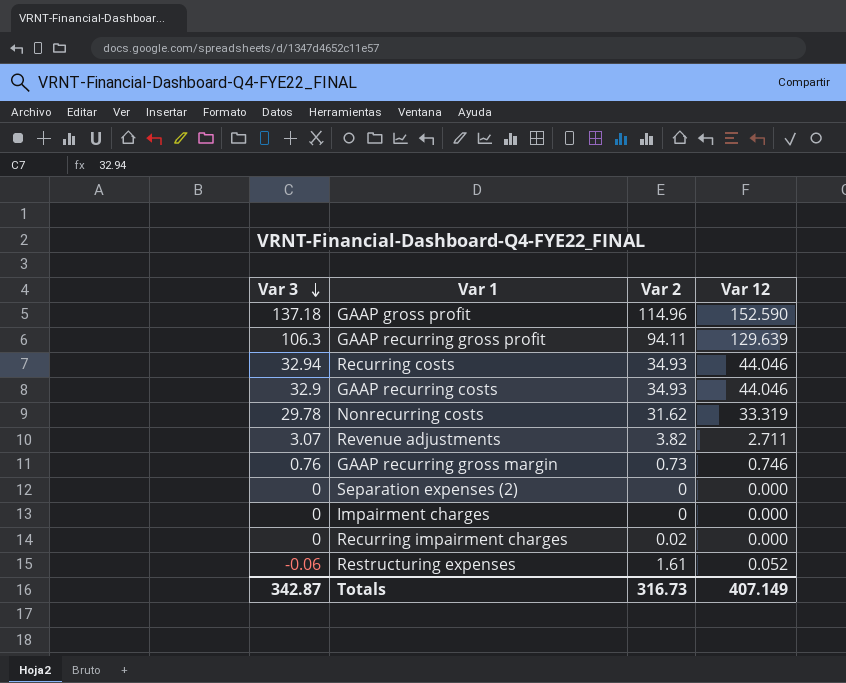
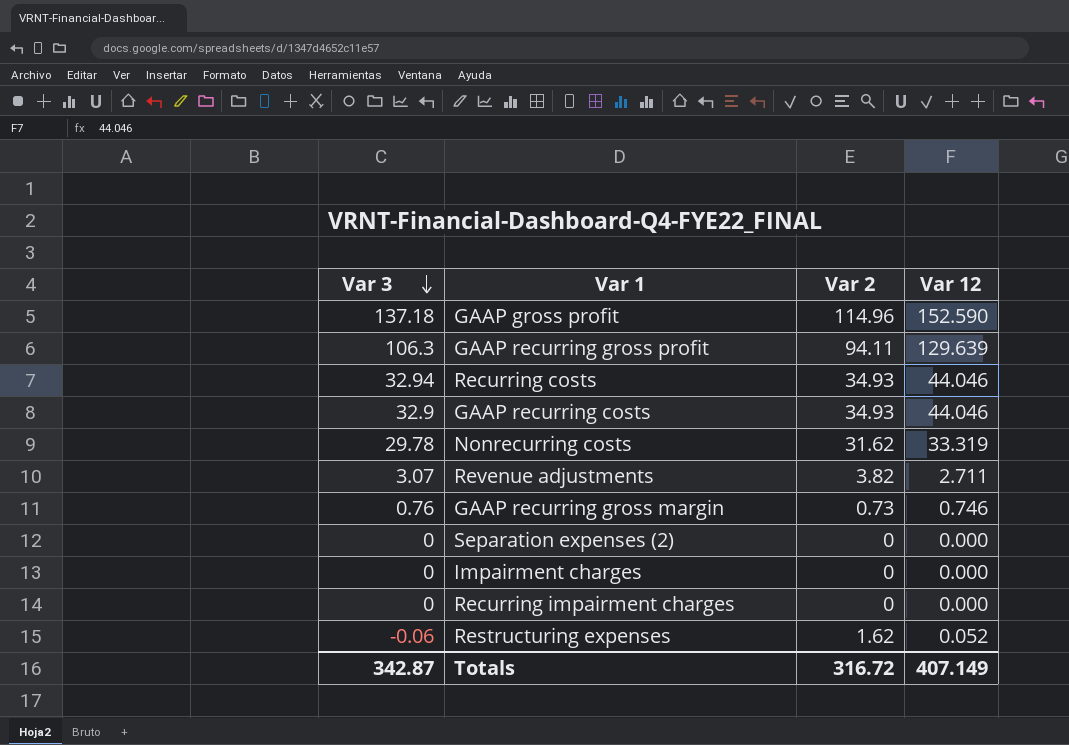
Recurring impairment charges | Var 2: 0.02 -> 0
Restructuring expenses | Var 2: 1.61 -> 1.62
Totals | Var 2: 316.73 -> 316.72

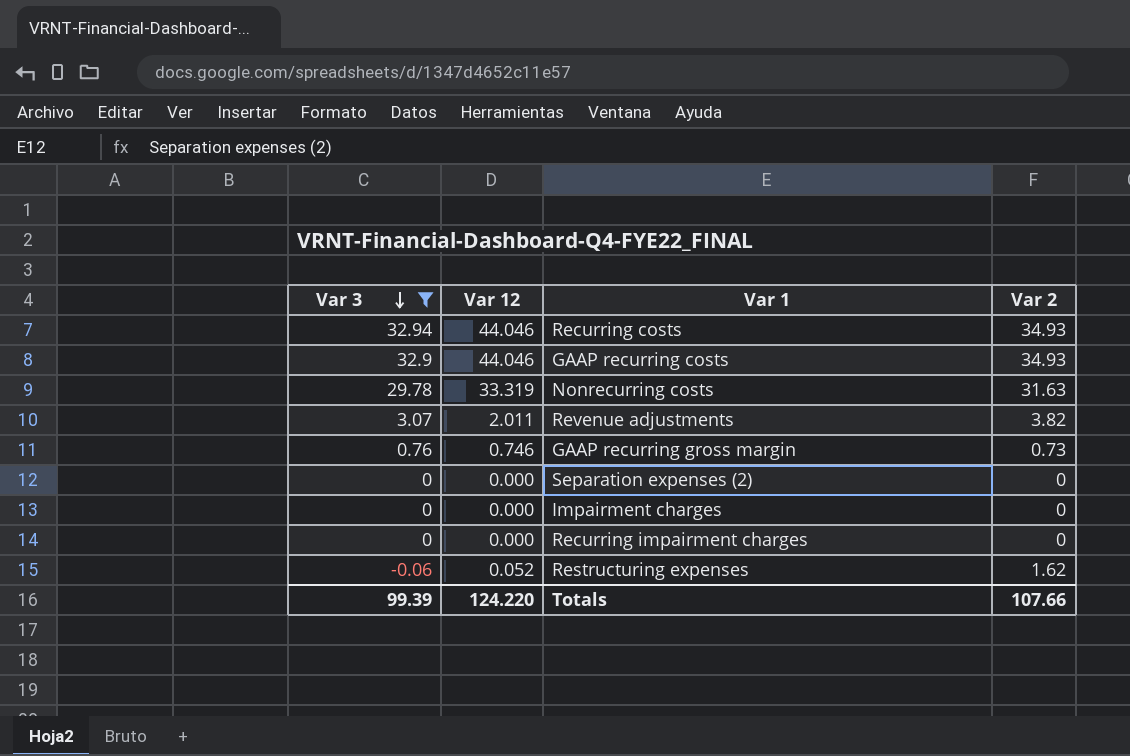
filter: none -> Var 3 <= 32.94
column Var 12 | position: 4 -> 2
Nonrecurring costs | Var 2: 31.62 -> 31.63
Revenue adjustments | Var 12: 2.711 -> 2.011
Totals | Var 3: 342.87 -> 99.39
Totals | Var 12: 407.149 -> 124.220
Totals | Var 2: 316.72 -> 107.66

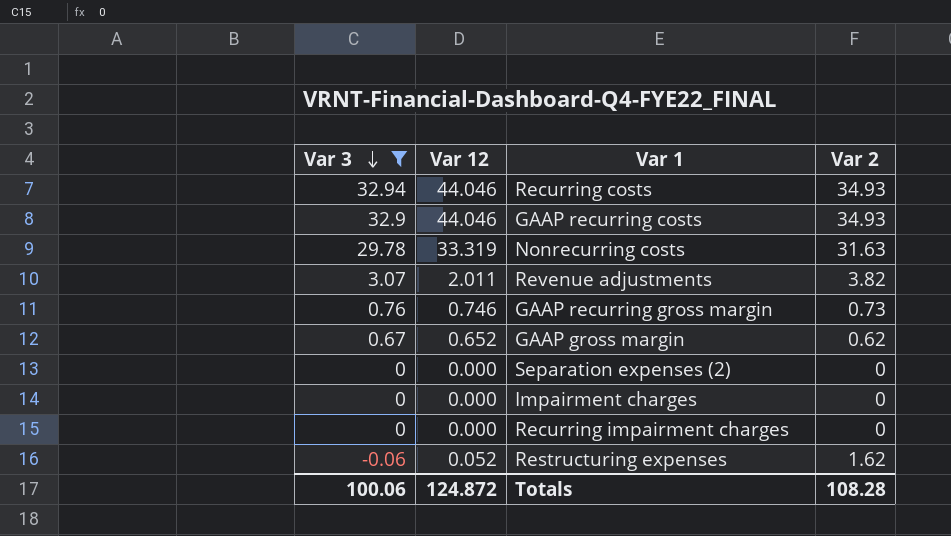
row GAAP gross margin: none -> 0.67 | 0.652 | 0.62
Totals | Var 3: 99.39 -> 100.06
Totals | Var 12: 124.220 -> 124.872
Totals | Var 2: 107.66 -> 108.28

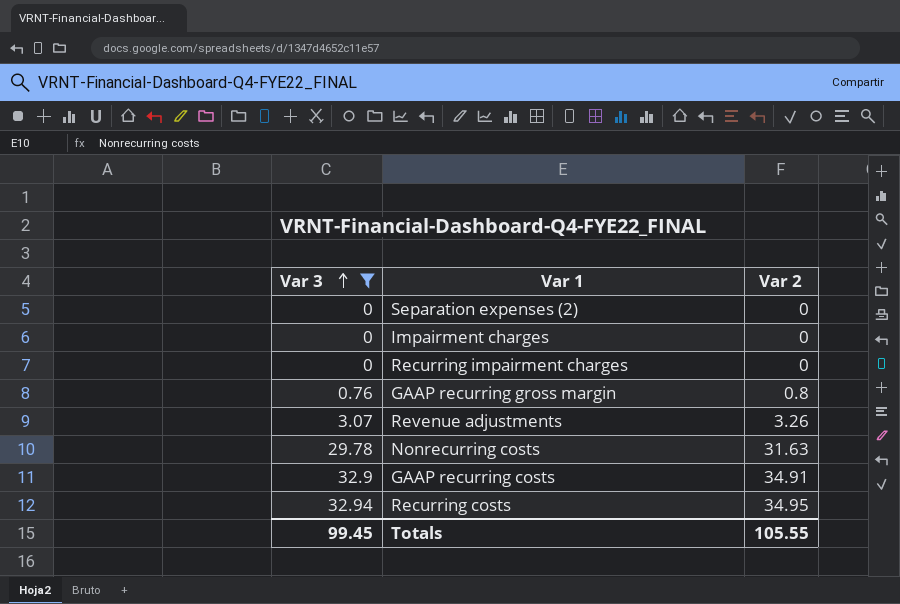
row order: Var 3 descending -> Var 3 ascending
column Var 12 | position: 2 -> none
row GAAP gross margin: 0.67 | 0.652 | 0.62 -> none
row Restructuring expenses: -0.06 | 0.052 | 1.62 -> none
GAAP recurring gross margin | Var 2: 0.73 -> 0.8
Revenue adjustments | Var 2: 3.82 -> 3.26
GAAP recurring costs | Var 2: 34.93 -> 34.91
Recurring costs | Var 2: 34.93 -> 34.95
Totals | Var 3: 100.06 -> 99.45
Totals | Var 2: 108.28 -> 105.55

